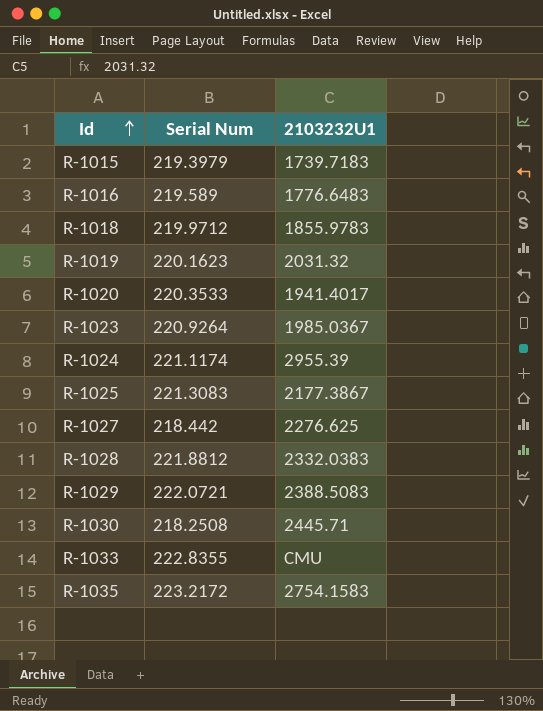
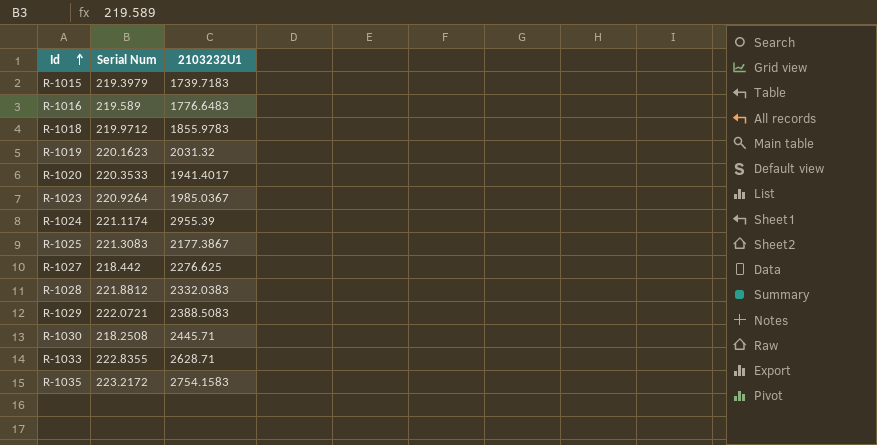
R-1033 | 2103232U1: CMU -> 2628.71

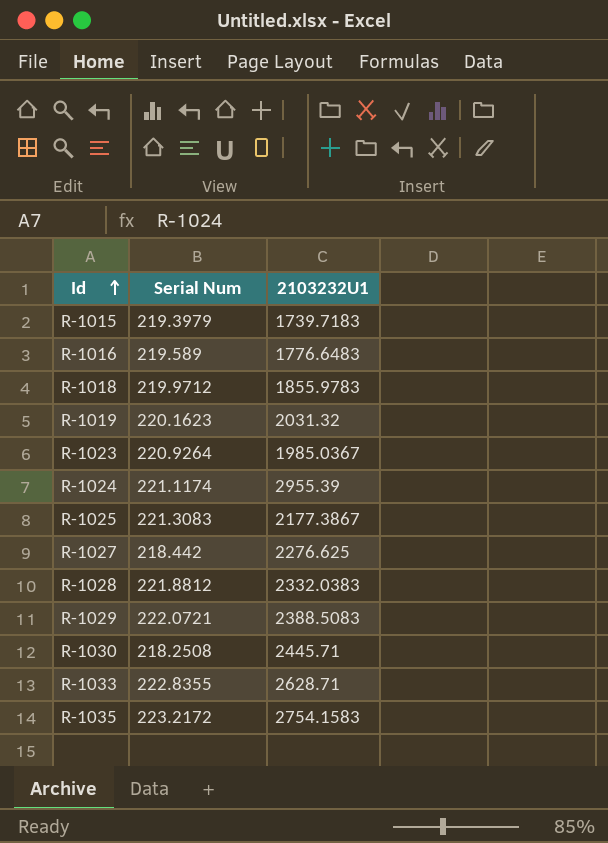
row R-1020: 220.3533 | 1941.4017 -> none

